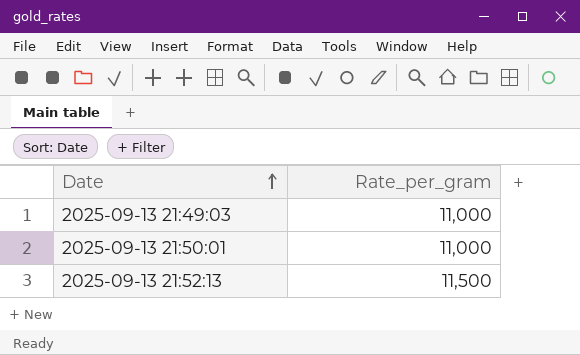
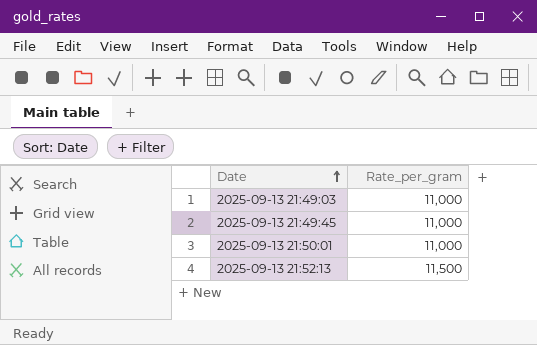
row 2025-09-13 21:49:45: none -> 11,000

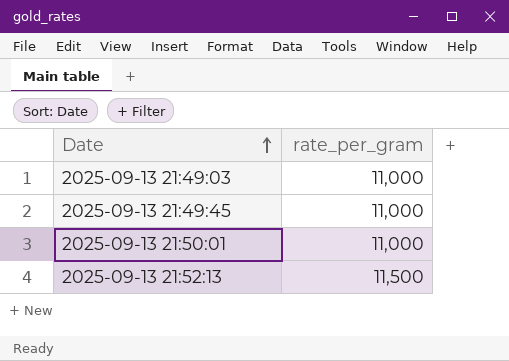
column name: Rate_per_gram -> rate_per_gram

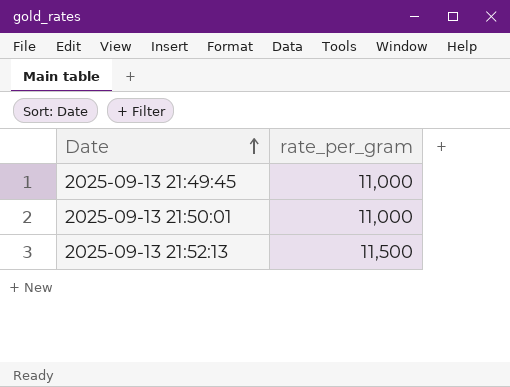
row 2025-09-13 21:49:03: 11,000 -> none

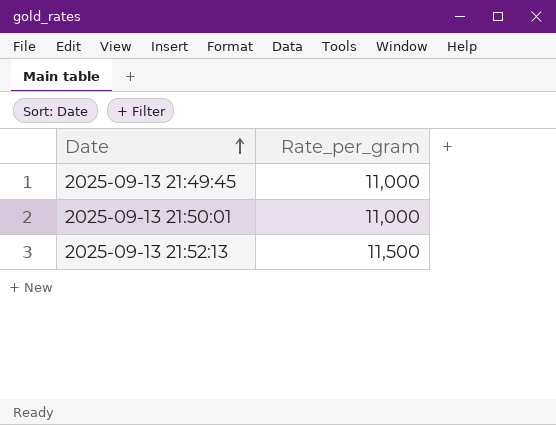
column name: rate_per_gram -> Rate_per_gram

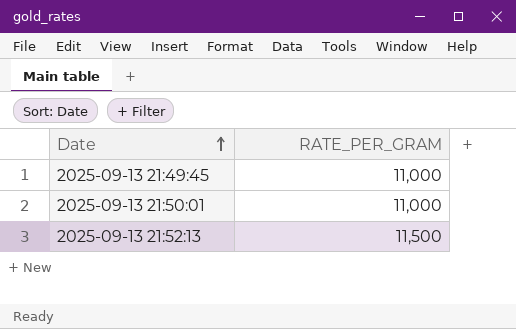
column name: Rate_per_gram -> RATE_PER_GRAM

